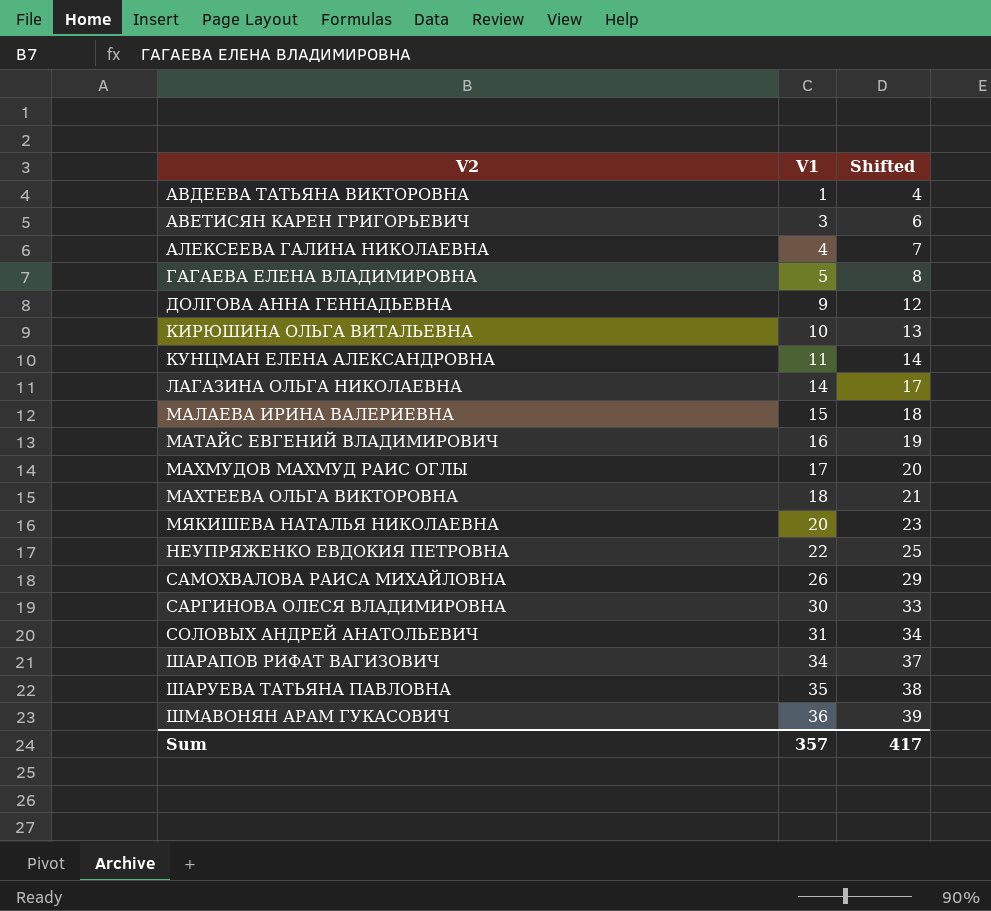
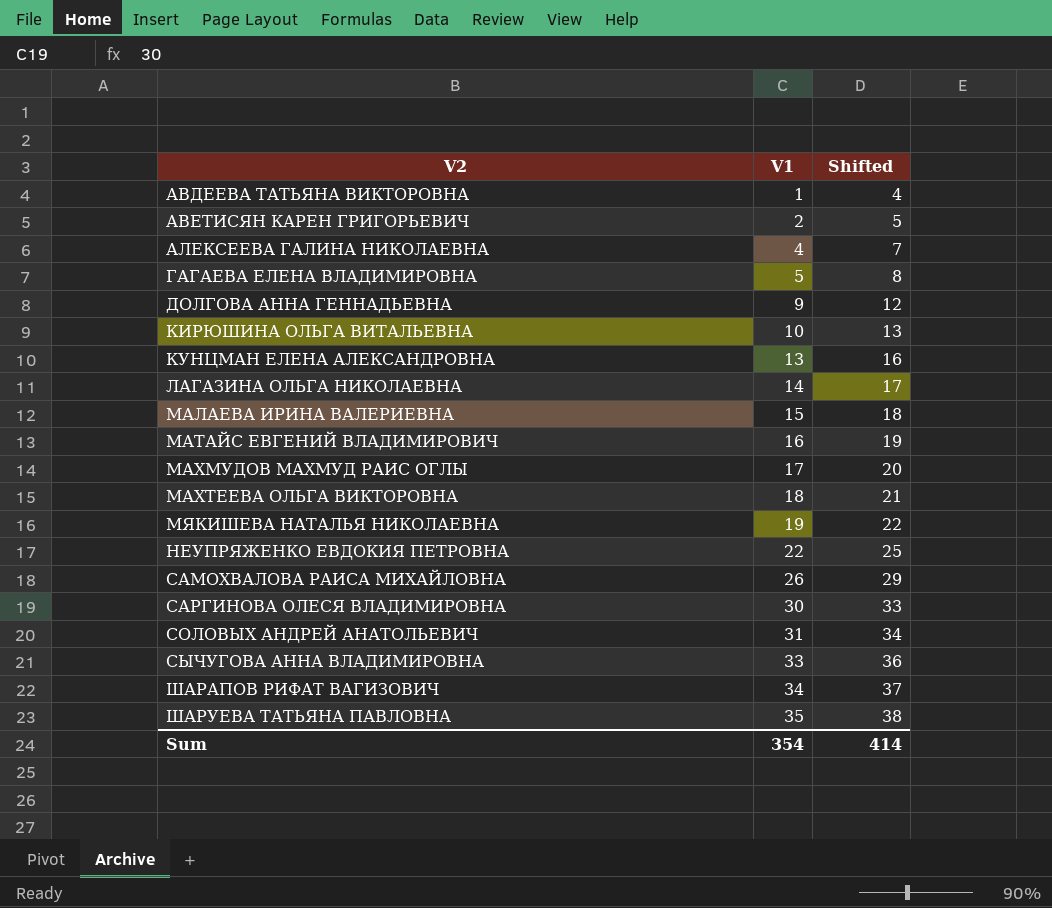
row ШМАВОНЯН АРАМ ГУКАСОВИЧ: 36 | 39 -> none
АВЕТИСЯН КАРЕН ГРИГОРЬЕВИЧ | V1: 3 -> 2
АВЕТИСЯН КАРЕН ГРИГОРЬЕВИЧ | Shifted: 6 -> 5
КУНЦМАН ЕЛЕНА АЛЕКСАНДРОВНА | V1: 11 -> 13
КУНЦМАН ЕЛЕНА АЛЕКСАНДРОВНА | Shifted: 14 -> 16
МЯКИШЕВА НАТАЛЬЯ НИКОЛАЕВНА | V1: 20 -> 19
МЯКИШЕВА НАТАЛЬЯ НИКОЛАЕВНА | Shifted: 23 -> 22
row СЫЧУГОВА АННА ВЛАДИМИРОВНА: none -> 33 | 36
Sum | V1: 357 -> 354
Sum | Shifted: 417 -> 414

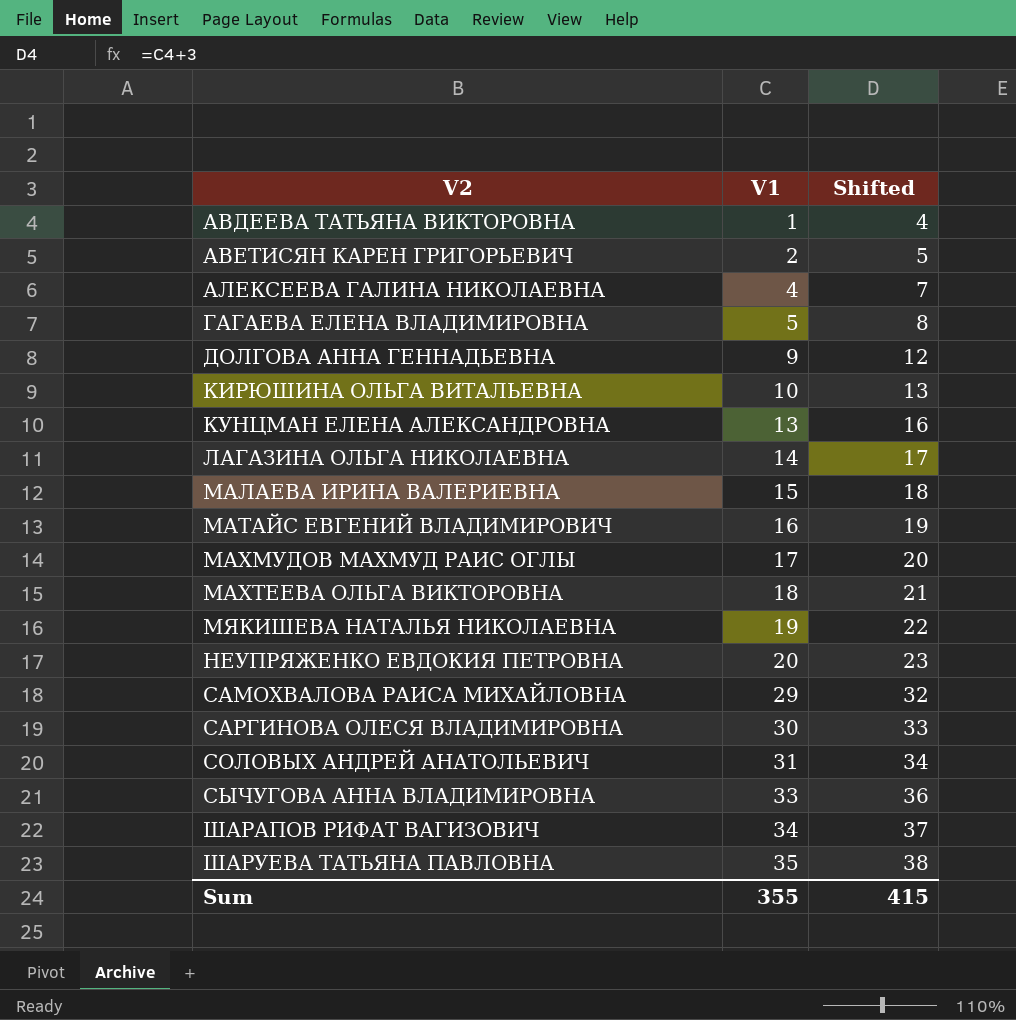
НЕУПРЯЖЕНКО ЕВДОКИЯ ПЕТРОВНА | V1: 22 -> 20
НЕУПРЯЖЕНКО ЕВДОКИЯ ПЕТРОВНА | Shifted: 25 -> 23
САМОХВАЛОВА РАИСА МИХАЙЛОВНА | V1: 26 -> 29
САМОХВАЛОВА РАИСА МИХАЙЛОВНА | Shifted: 29 -> 32
Sum | V1: 354 -> 355
Sum | Shifted: 414 -> 415

